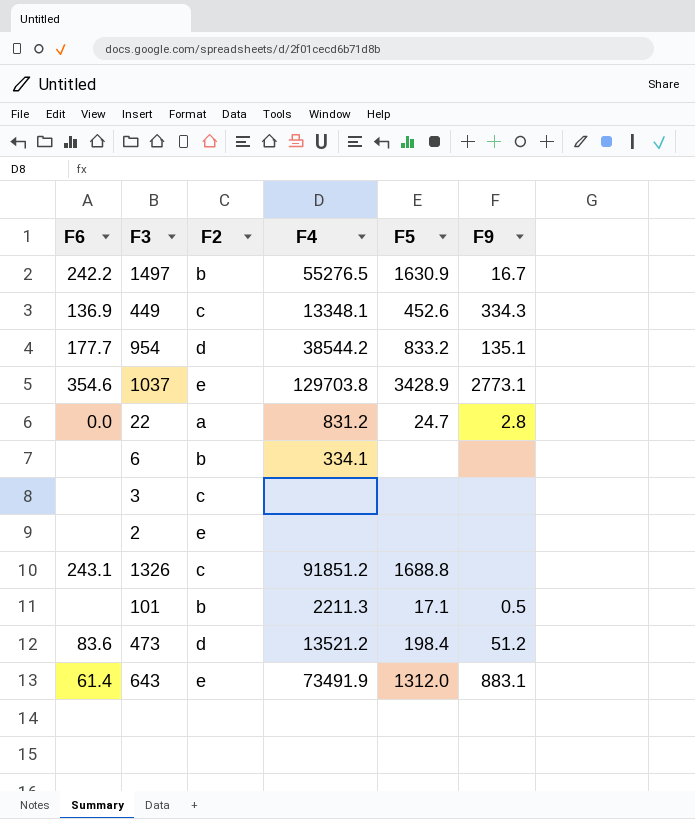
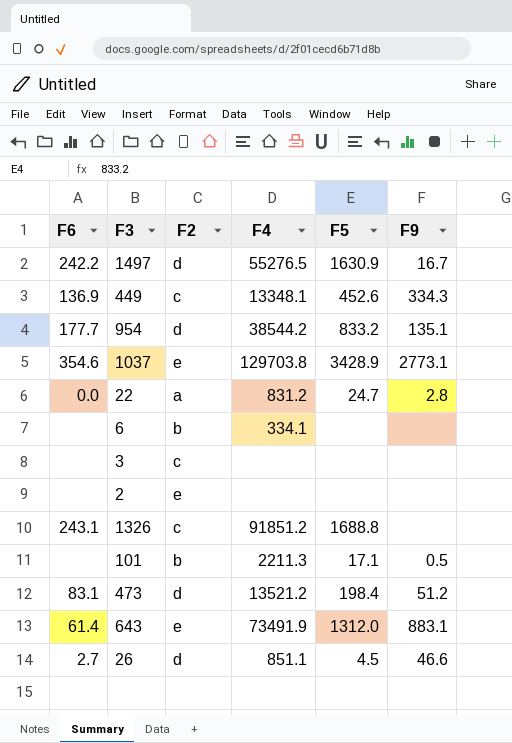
1497 | F2: b -> d
473 | F6: 83.6 -> 83.1
row 26: none -> 2.7 | d | 851.1 | 4.5 | 46.6

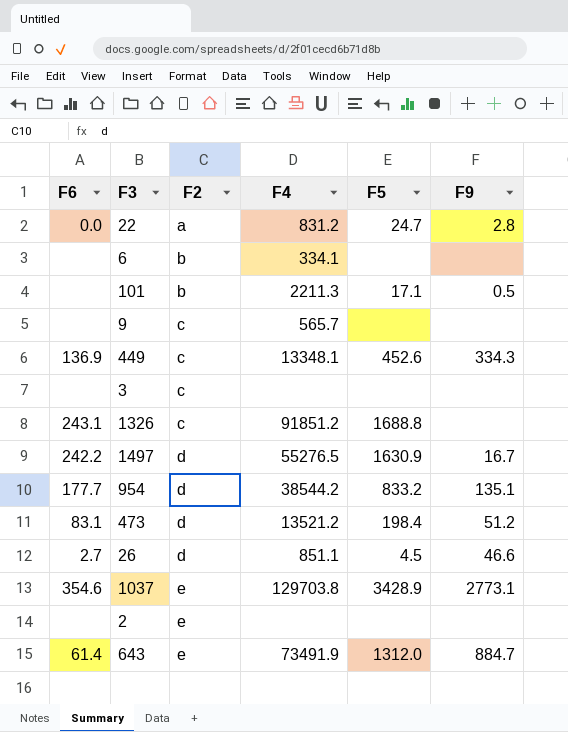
row order: none -> F2 ascending
row 9: none -> none | c | 565.7 | none | none
643 | F9: 883.1 -> 884.7

